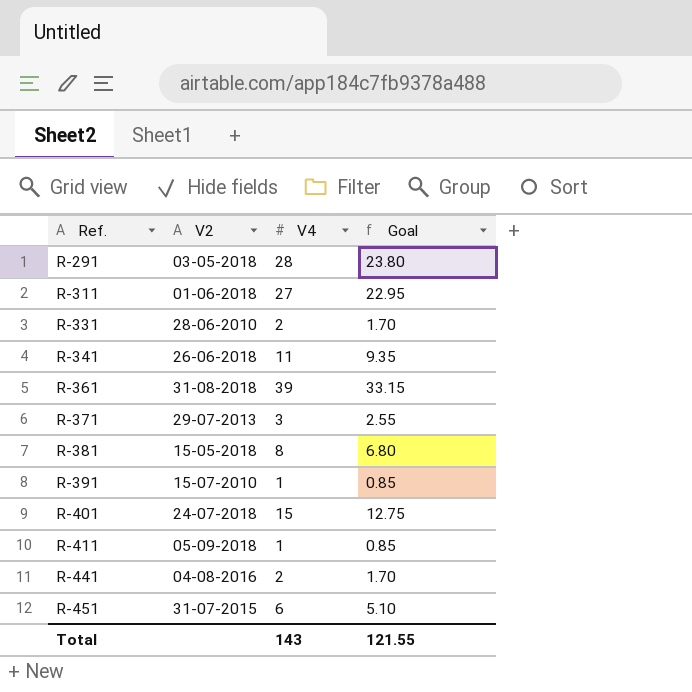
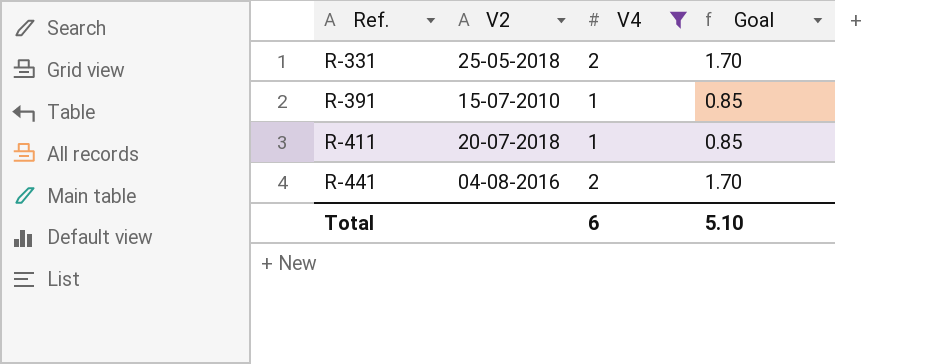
filter: none -> V4 <= 2
R-331 | V2: 28-06-2010 -> 25-05-2018
R-411 | V2: 05-09-2018 -> 20-07-2018
Total | V4: 143 -> 6
Total | Goal: 121.55 -> 5.10

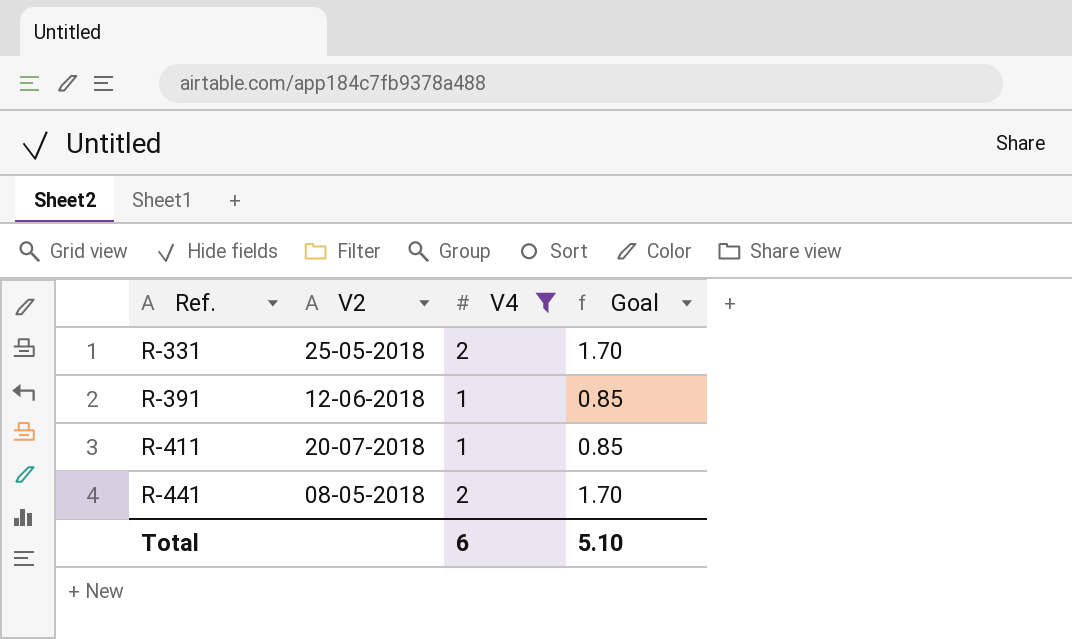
R-391 | V2: 15-07-2010 -> 12-06-2018
R-441 | V2: 04-08-2016 -> 08-05-2018

